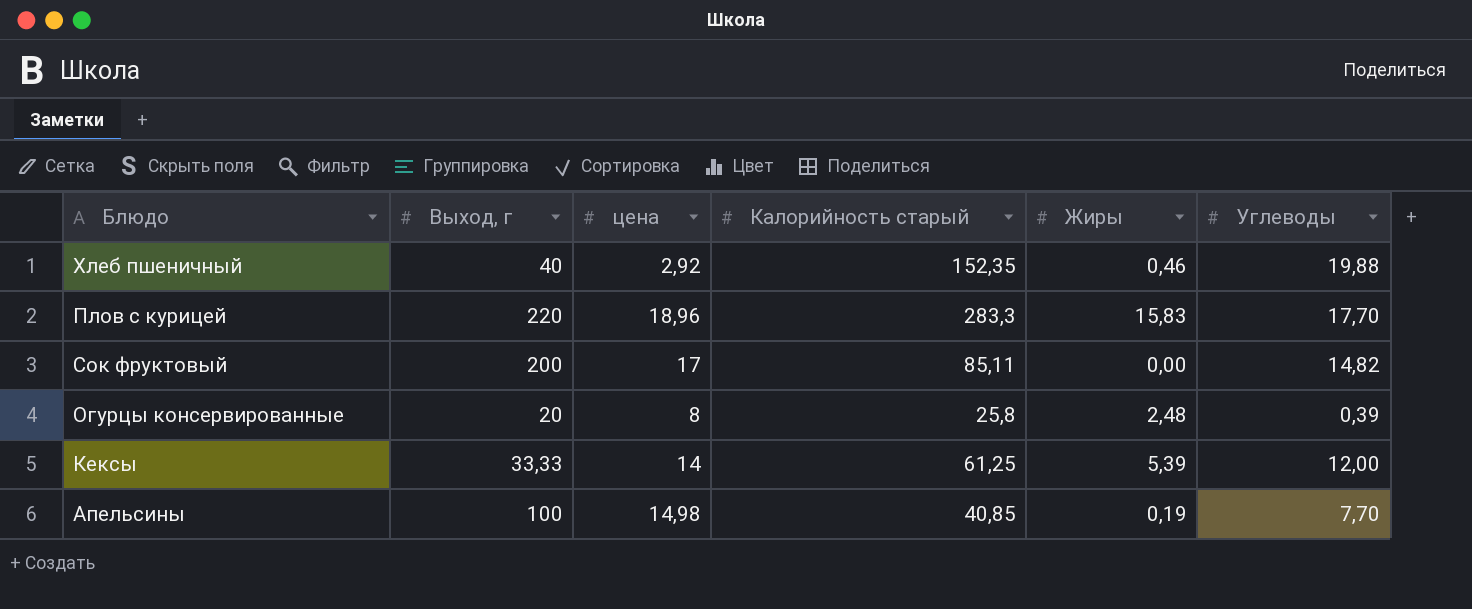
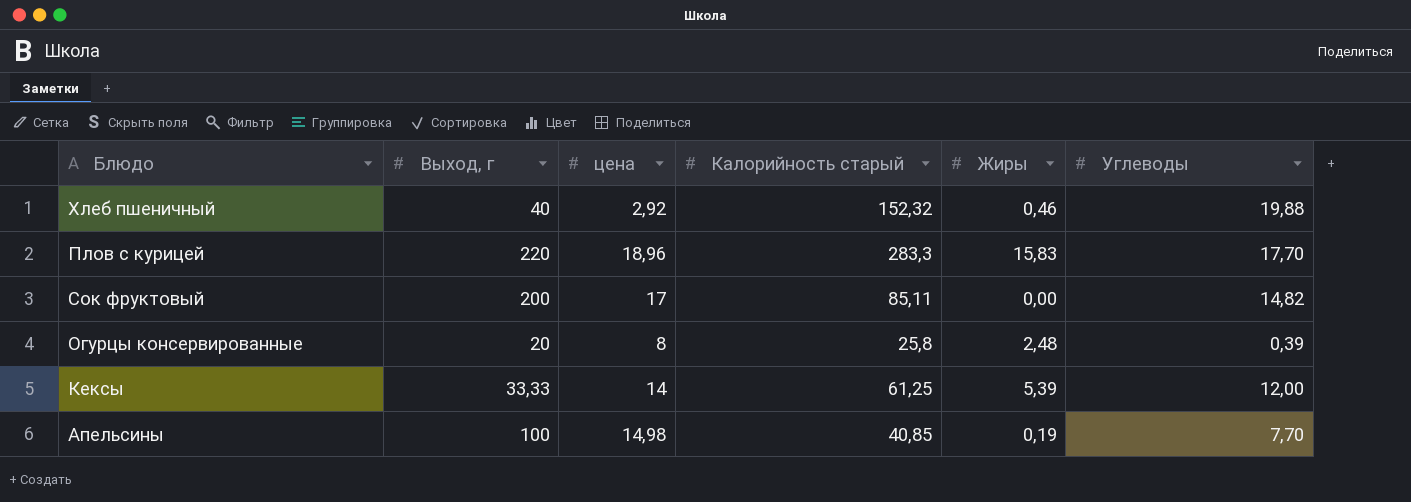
Хлеб пшеничный | Калорийность старый: 152,35 -> 152,32

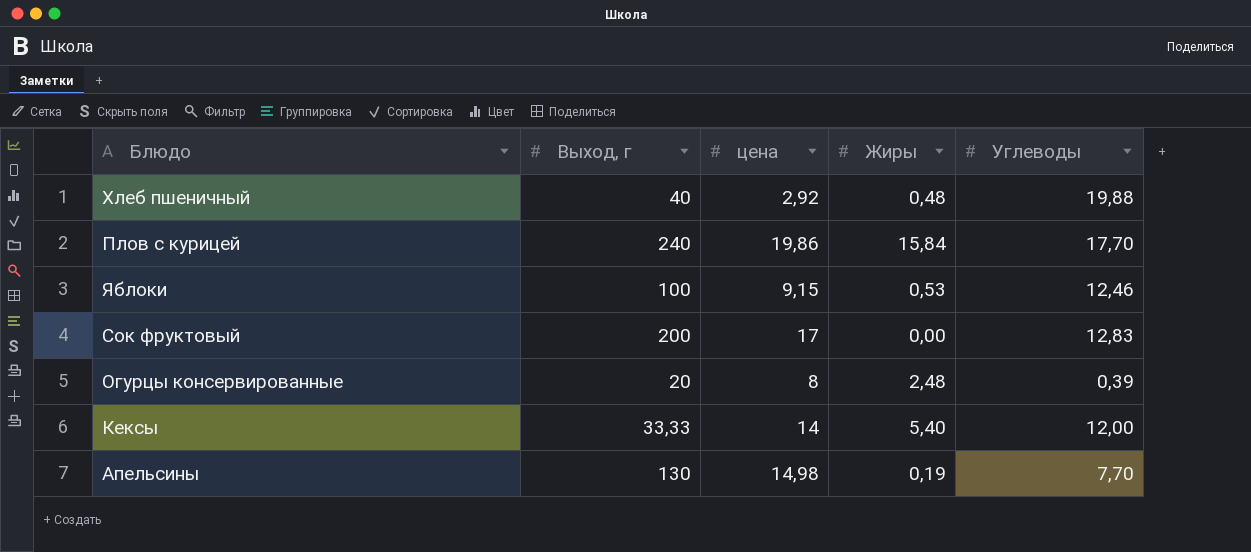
column Калорийность старый | position: 4 -> none
Хлеб пшеничный | Жиры: 0,46 -> 0,48
Плов с курицей | Выход, г: 220 -> 240
Плов с курицей | цена: 18,96 -> 19,86
Плов с курицей | Жиры: 15,83 -> 15,84
row Яблоки: none -> 100 | 9,15 | 0,53 | 12,46
Сок фруктовый | Углеводы: 14,82 -> 12,83
Кексы | Жиры: 5,39 -> 5,40
Апельсины | Выход, г: 100 -> 130

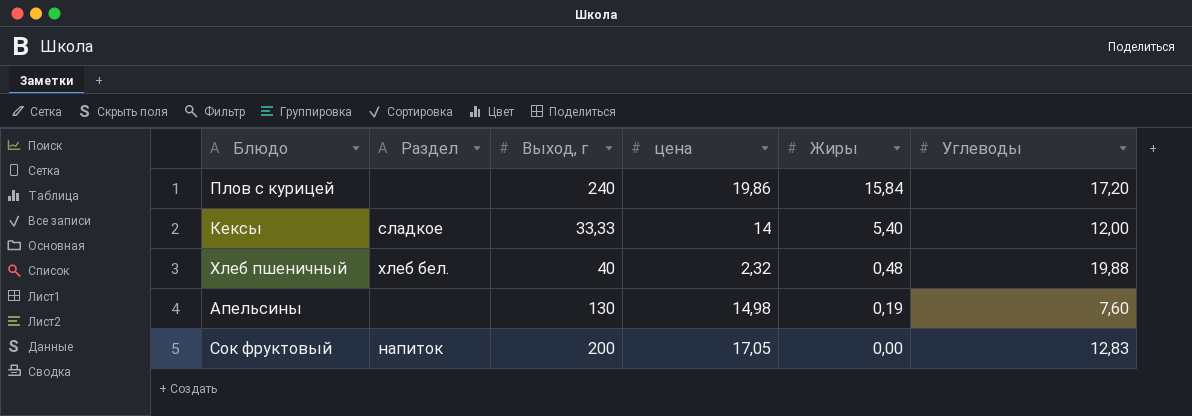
row order: none -> Жиры descending
column Раздел | position: none -> 2
row Яблоки: 100 | 9,15 | 0,53 | 12,46 -> none
row Огурцы консервированные: 20 | 8 | 2,48 | 0,39 -> none
Плов с курицей | Углеводы: 17,70 -> 17,20
Хлеб пшеничный | цена: 2,92 -> 2,32
Апельсины | Углеводы: 7,70 -> 7,60
Сок фруктовый | цена: 17 -> 17,05

